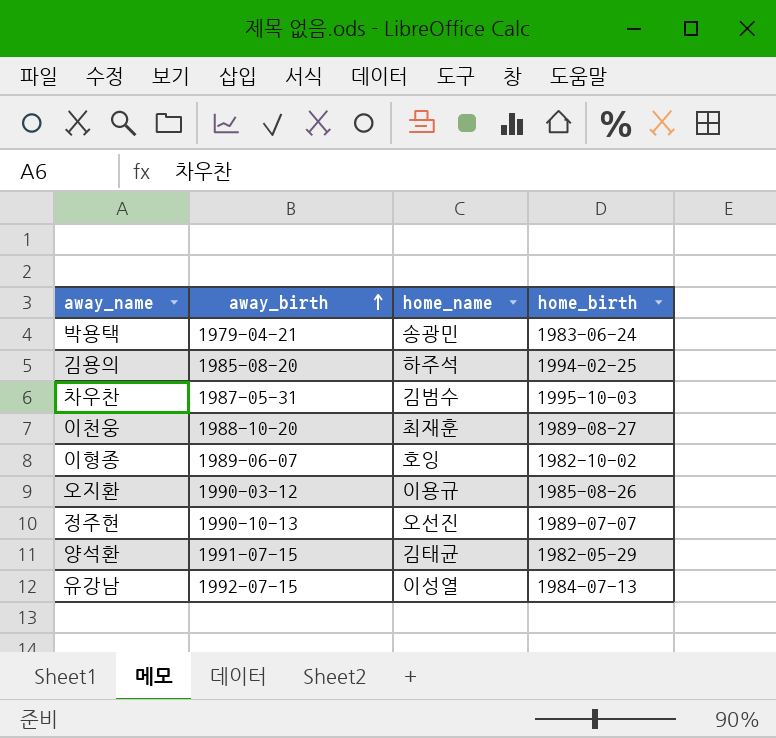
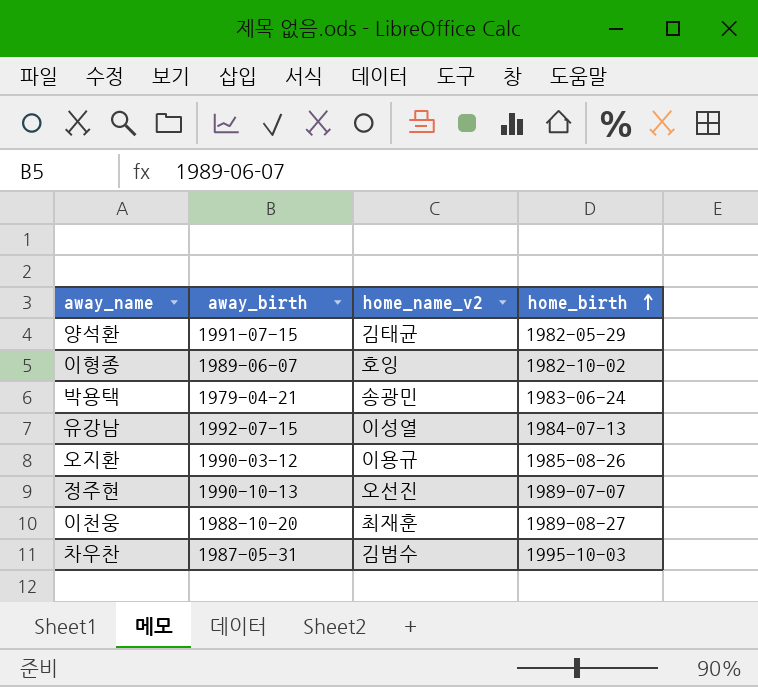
row order: away_birth ascending -> home_birth ascending
column name: home_name -> home_name_v2
row 김용의: 1985-08-20 | 하주석 | 1994-02-25 -> none

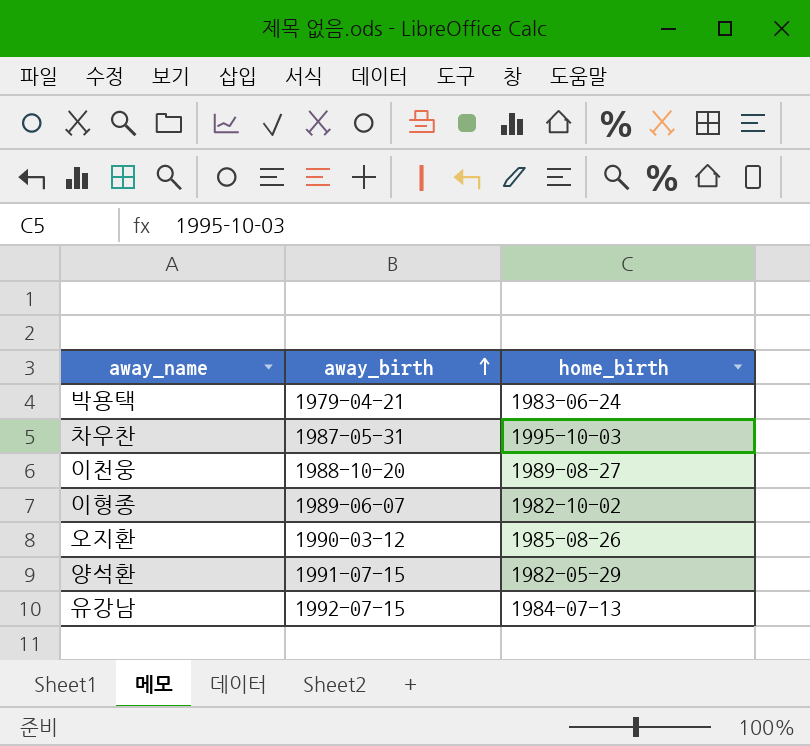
row order: home_birth ascending -> away_birth ascending
column home_name_v2 | position: 3 -> none
row 정주현: 1990-10-13 | 오선진 | 1989-07-07 -> none

